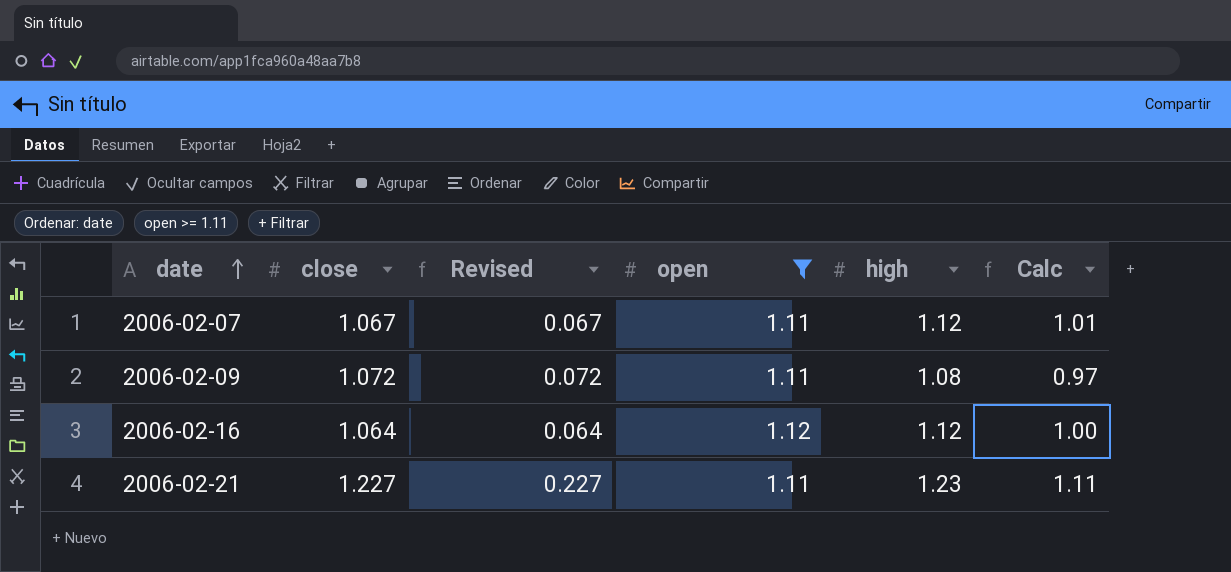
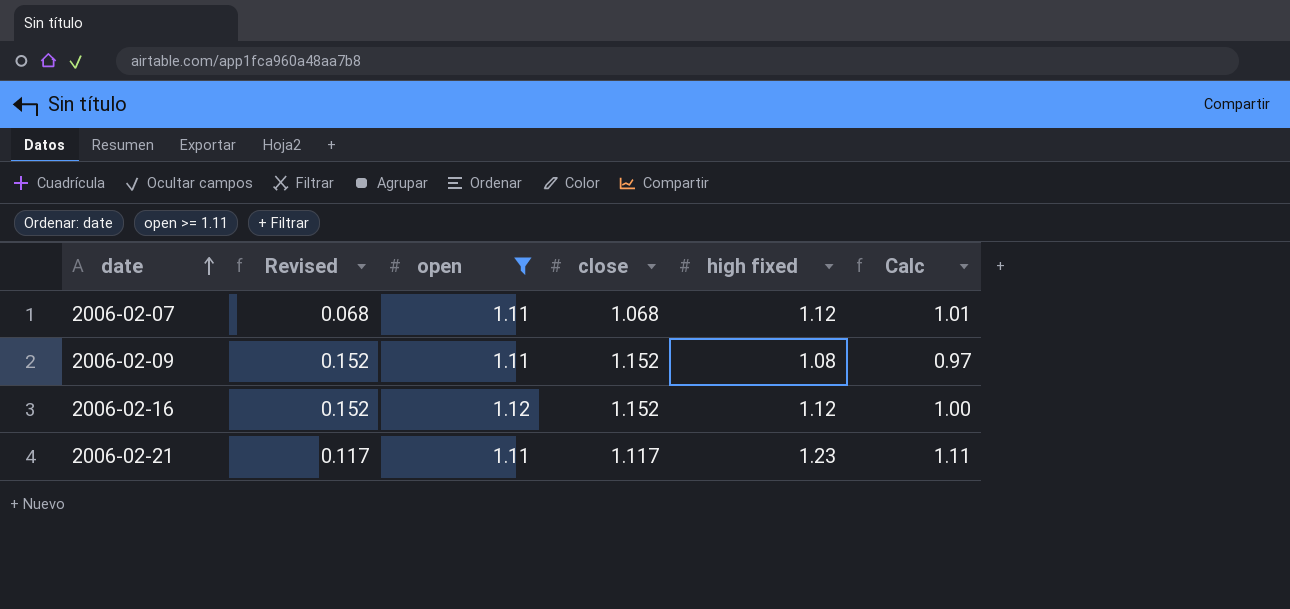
column close | position: 2 -> 4
column name: high -> high fixed
2006-02-07 | Revised: 0.067 -> 0.068
2006-02-07 | close: 1.067 -> 1.068
2006-02-09 | Revised: 0.072 -> 0.152
2006-02-09 | close: 1.072 -> 1.152
2006-02-16 | Revised: 0.064 -> 0.152
2006-02-16 | close: 1.064 -> 1.152
2006-02-21 | Revised: 0.227 -> 0.117
2006-02-21 | close: 1.227 -> 1.117

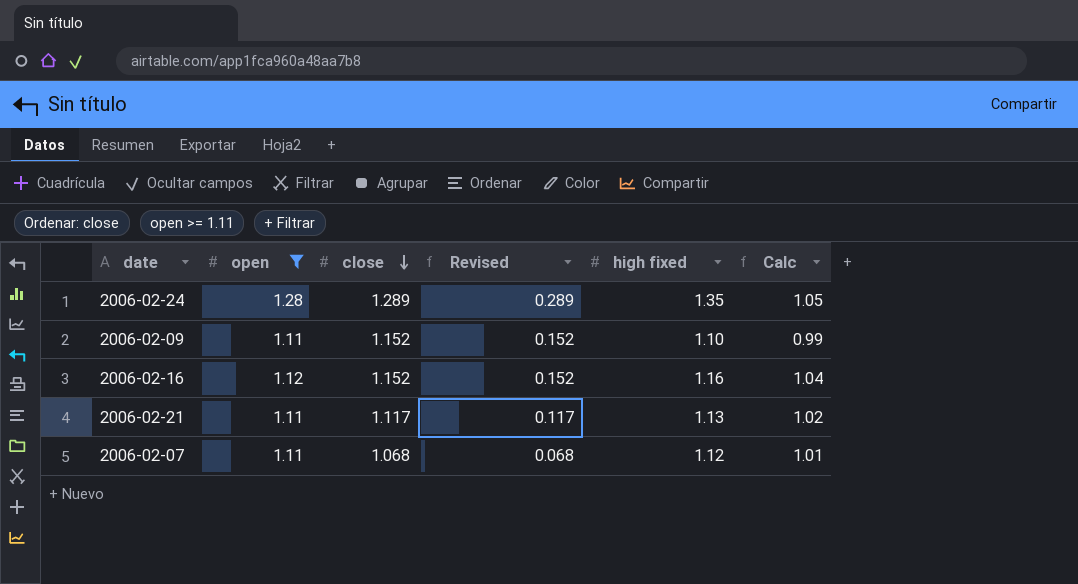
row order: date ascending -> close descending
column Revised | position: 2 -> 4
row 2006-02-24: none -> 1.28 | 1.289 | 0.289 | 1.35 | 1.05
2006-02-09 | high fixed: 1.08 -> 1.10
2006-02-09 | Calc: 0.97 -> 0.99
2006-02-16 | high fixed: 1.12 -> 1.16
2006-02-16 | Calc: 1.00 -> 1.04
2006-02-21 | high fixed: 1.23 -> 1.13
2006-02-21 | Calc: 1.11 -> 1.02

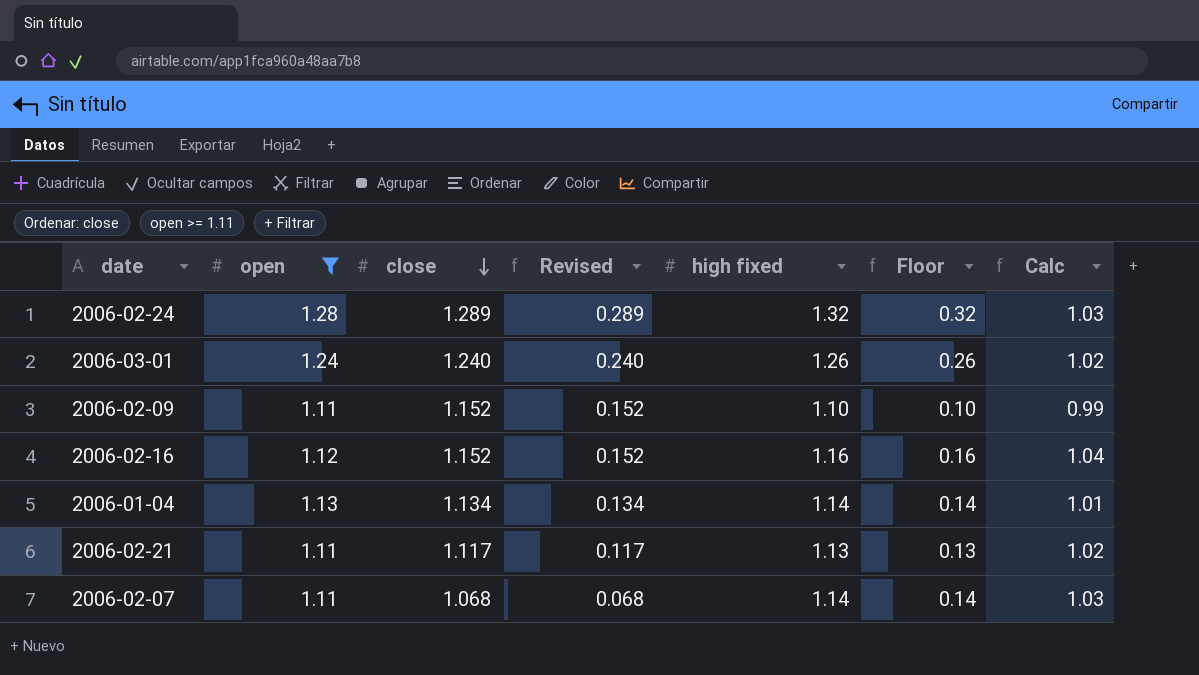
column Floor | formula: none -> [high fixed] - 1
2006-02-24 | high fixed: 1.35 -> 1.32
2006-02-24 | Calc: 1.05 -> 1.03
row 2006-03-01: none -> 1.24 | 1.240 | 0.240 | 1.26 | 0.26 | 1.02
row 2006-01-04: none -> 1.13 | 1.134 | 0.134 | 1.14 | 0.14 | 1.01
2006-02-07 | high fixed: 1.12 -> 1.14
2006-02-07 | Calc: 1.01 -> 1.03

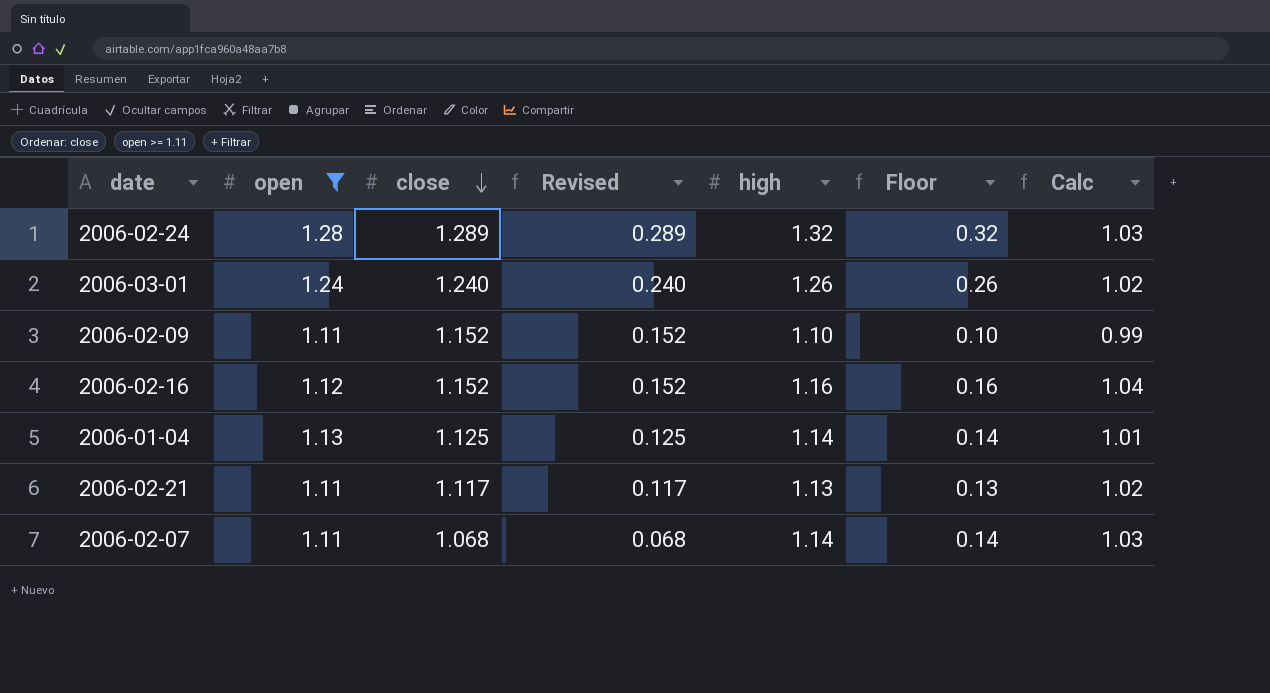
column name: high fixed -> high
2006-01-04 | close: 1.134 -> 1.125
2006-01-04 | Revised: 0.134 -> 0.125

